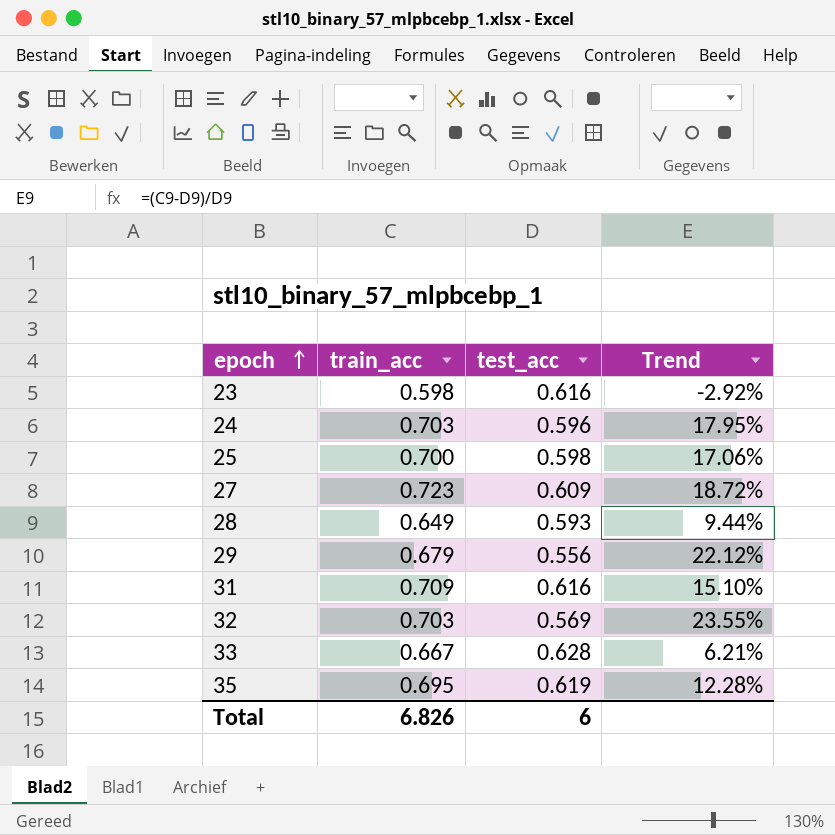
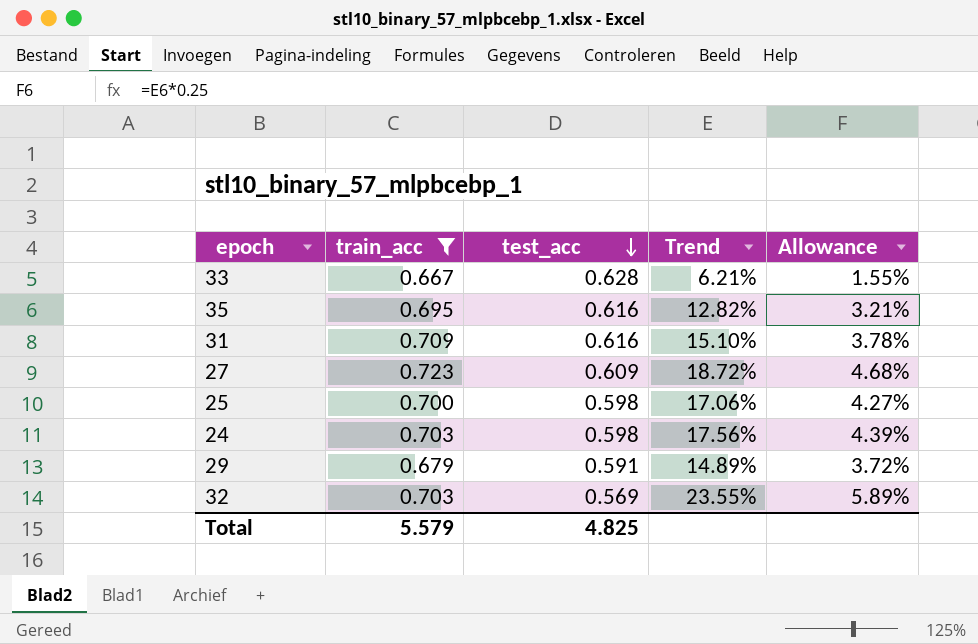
filter: none -> train_acc >= 0.667
row order: epoch ascending -> test_acc descending
column Allowance | formula: none -> [Trend] * 0.25
35 | test_acc: 0.619 -> 0.616
35 | Trend: 12.28% -> 12.82%
24 | test_acc: 0.596 -> 0.598
24 | Trend: 17.95% -> 17.56%
29 | test_acc: 0.556 -> 0.591
29 | Trend: 22.12% -> 14.89%
Total | train_acc: 6.826 -> 5.579
Total | test_acc: 6 -> 4.825

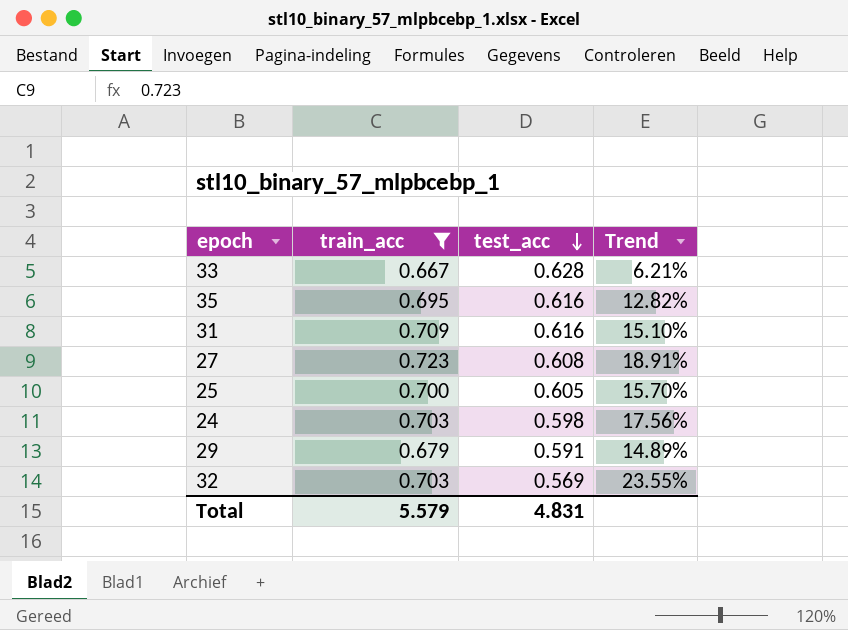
column Allowance | formula: [Trend] * 0.25 -> none
27 | test_acc: 0.609 -> 0.608
27 | Trend: 18.72% -> 18.91%
25 | test_acc: 0.598 -> 0.605
25 | Trend: 17.06% -> 15.70%
Total | test_acc: 4.825 -> 4.831

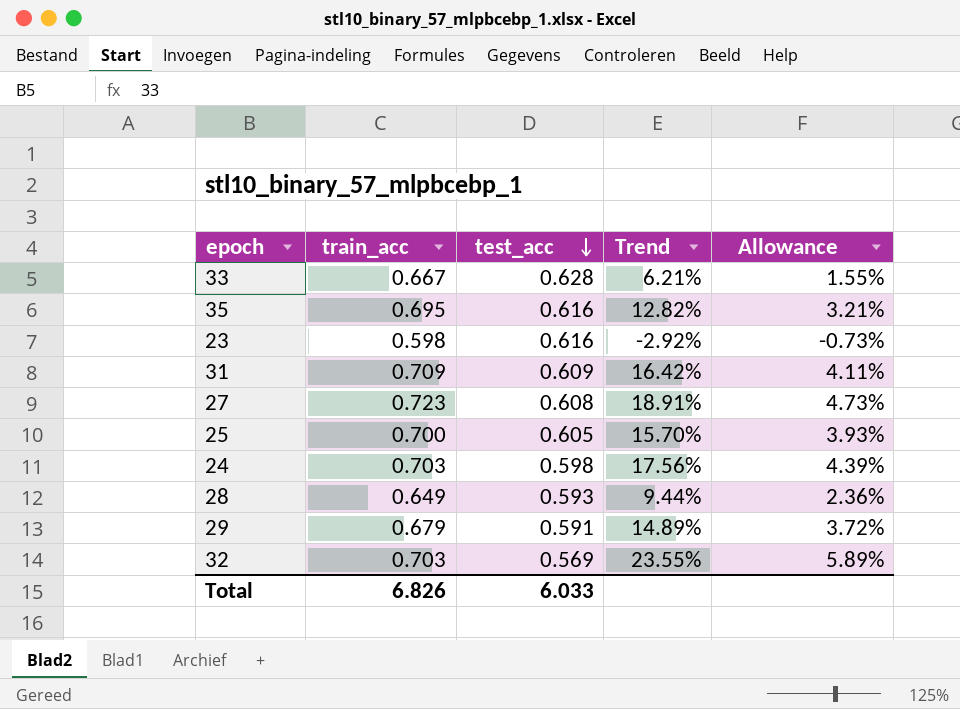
filter: train_acc >= 0.667 -> none
column Allowance | formula: none -> [Trend] * 0.25
31 | test_acc: 0.616 -> 0.609
31 | Trend: 15.10% -> 16.42%
Total | train_acc: 5.579 -> 6.826
Total | test_acc: 4.831 -> 6.033

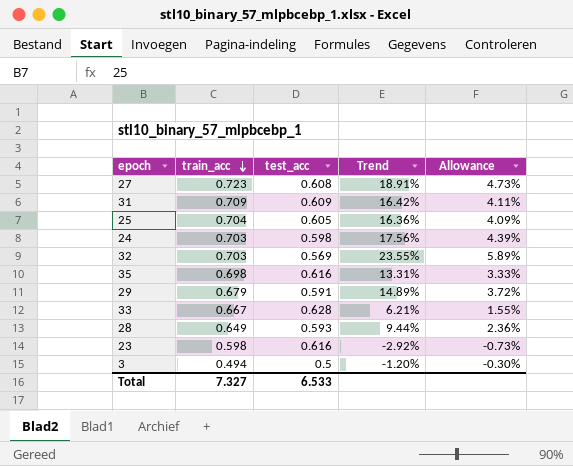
row order: test_acc descending -> train_acc descending
25 | train_acc: 0.700 -> 0.704
25 | Trend: 15.70% -> 16.36%
25 | Allowance: 3.93% -> 4.09%
35 | train_acc: 0.695 -> 0.698
35 | Trend: 12.82% -> 13.31%
35 | Allowance: 3.21% -> 3.33%
row 3: none -> 0.494 | 0.5 | -1.20% | -0.30%
Total | train_acc: 6.826 -> 7.327
Total | test_acc: 6.033 -> 6.533

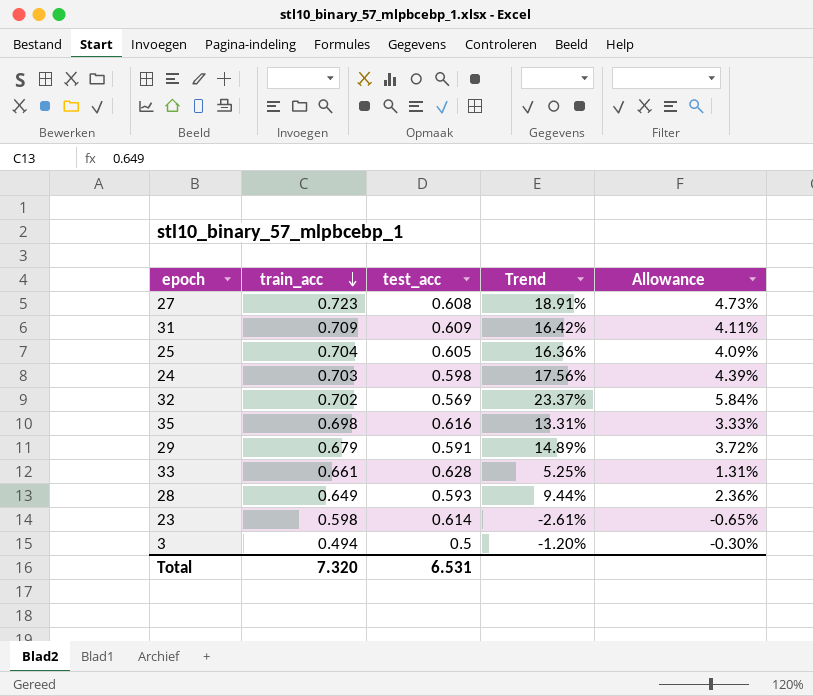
32 | train_acc: 0.703 -> 0.702
32 | Trend: 23.55% -> 23.37%
32 | Allowance: 5.89% -> 5.84%
33 | train_acc: 0.667 -> 0.661
33 | Trend: 6.21% -> 5.25%
33 | Allowance: 1.55% -> 1.31%
23 | test_acc: 0.616 -> 0.614
23 | Trend: -2.92% -> -2.61%
23 | Allowance: -0.73% -> -0.65%
Total | train_acc: 7.327 -> 7.320
Total | test_acc: 6.533 -> 6.531

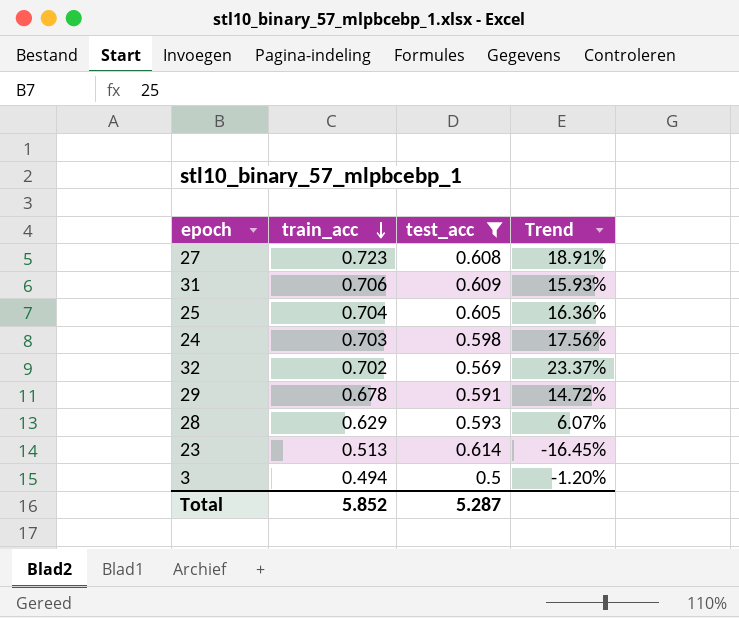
filter: none -> test_acc <= 0.614
column Allowance | formula: [Trend] * 0.25 -> none
31 | train_acc: 0.709 -> 0.706
31 | Trend: 16.42% -> 15.93%
29 | train_acc: 0.679 -> 0.678
29 | Trend: 14.89% -> 14.72%
28 | train_acc: 0.649 -> 0.629
28 | Trend: 9.44% -> 6.07%
23 | train_acc: 0.598 -> 0.513
23 | Trend: -2.61% -> -16.45%
Total | train_acc: 7.320 -> 5.852
Total | test_acc: 6.531 -> 5.287

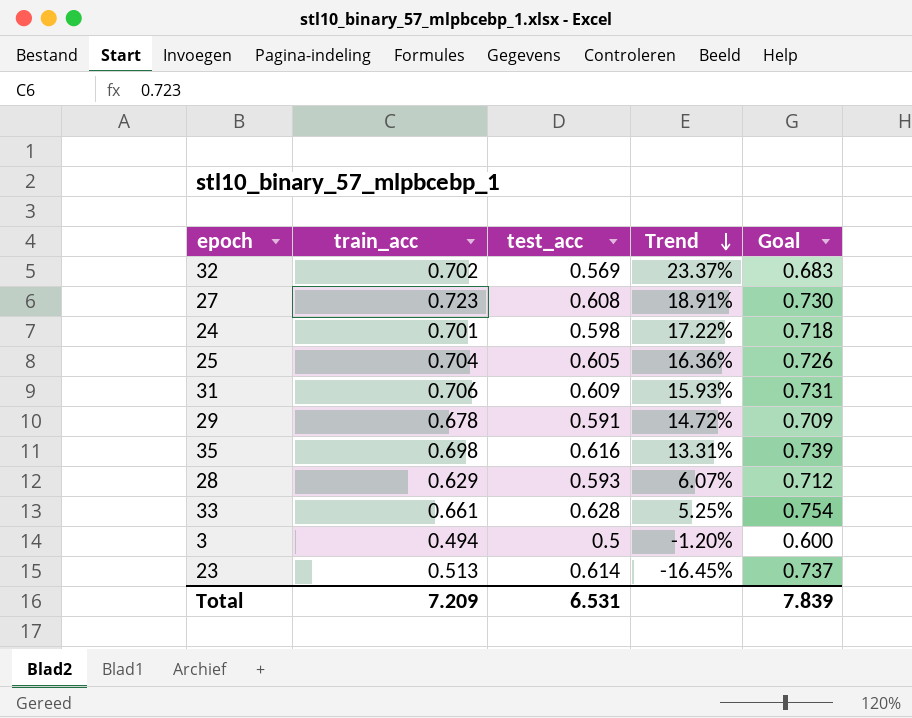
filter: test_acc <= 0.614 -> none
row order: train_acc descending -> Trend descending
column Goal | formula: none -> [test_acc] * 1.2
24 | train_acc: 0.703 -> 0.701
24 | Trend: 17.56% -> 17.22%
Total | train_acc: 5.852 -> 7.209
Total | test_acc: 5.287 -> 6.531

